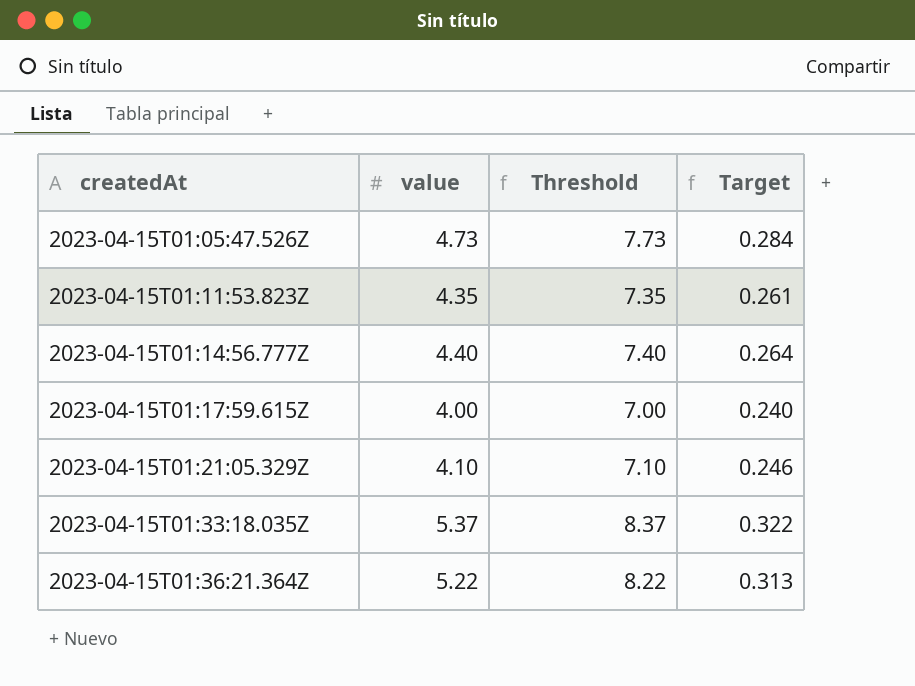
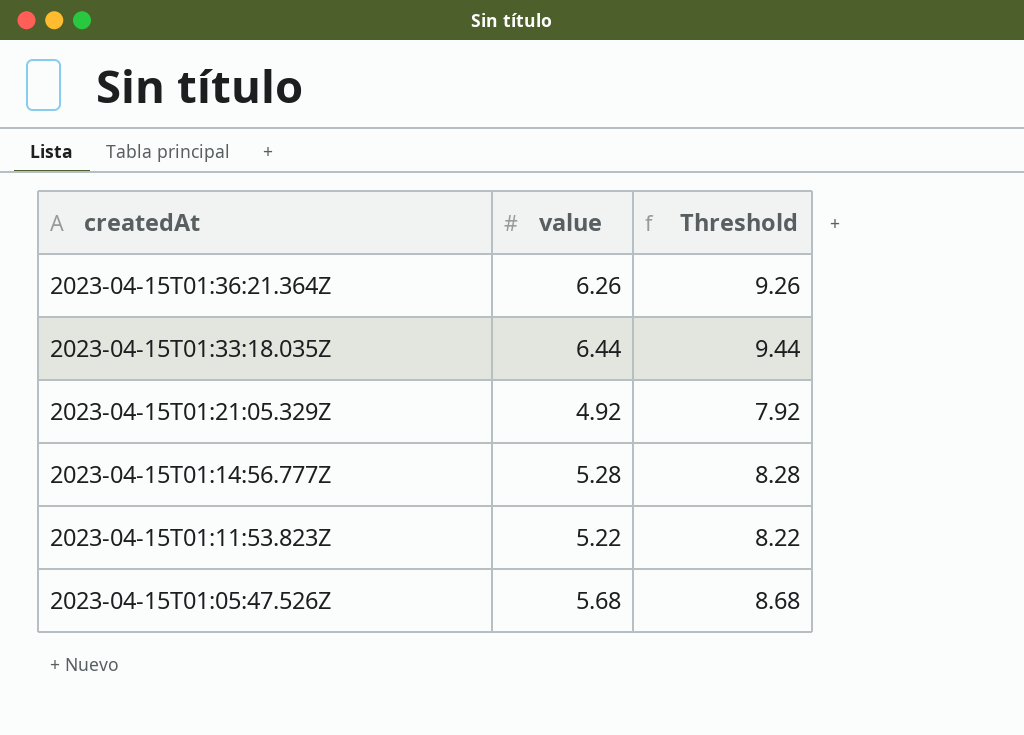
row order: createdAt ascending -> createdAt descending
column Target | formula: [value] * 0.06 -> none
row 2023-04-15T01:17:59.615Z: 4.00 | 7.00 | 0.240 -> none
2023-04-15T01:36:21.364Z | value: 5.22 -> 6.26
2023-04-15T01:36:21.364Z | Threshold: 8.22 -> 9.26
2023-04-15T01:33:18.035Z | value: 5.37 -> 6.44
2023-04-15T01:33:18.035Z | Threshold: 8.37 -> 9.44
2023-04-15T01:21:05.329Z | value: 4.10 -> 4.92
2023-04-15T01:21:05.329Z | Threshold: 7.10 -> 7.92
2023-04-15T01:14:56.777Z | value: 4.40 -> 5.28
2023-04-15T01:14:56.777Z | Threshold: 7.40 -> 8.28
2023-04-15T01:11:53.823Z | value: 4.35 -> 5.22
2023-04-15T01:11:53.823Z | Threshold: 7.35 -> 8.22
2023-04-15T01:05:47.526Z | value: 4.73 -> 5.68
2023-04-15T01:05:47.526Z | Threshold: 7.73 -> 8.68

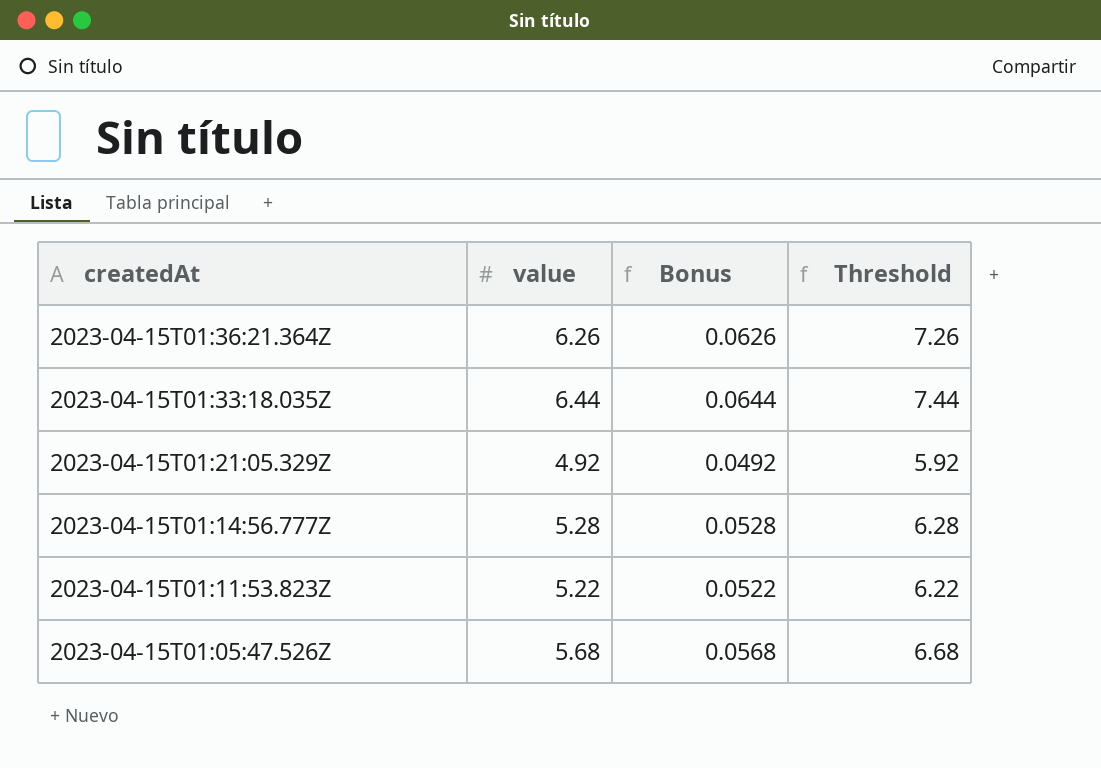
column Bonus | formula: none -> [value] * 0.01
column Threshold | formula: [value] + 3 -> [value] + 1

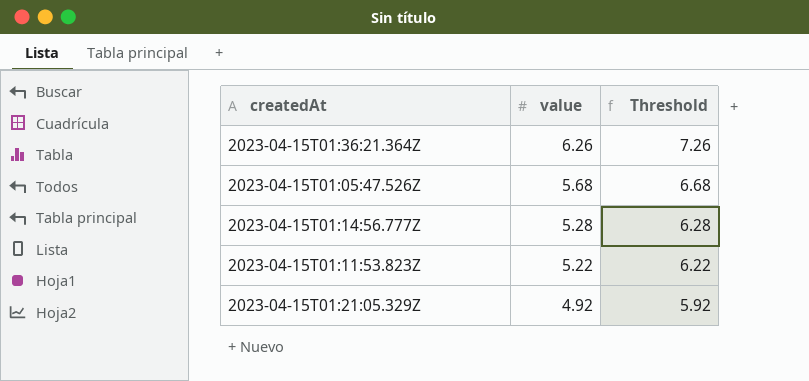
row order: createdAt descending -> value descending
column Bonus | formula: [value] * 0.01 -> none
row 2023-04-15T01:33:18.035Z: 6.44 | 0.0644 | 7.44 -> none

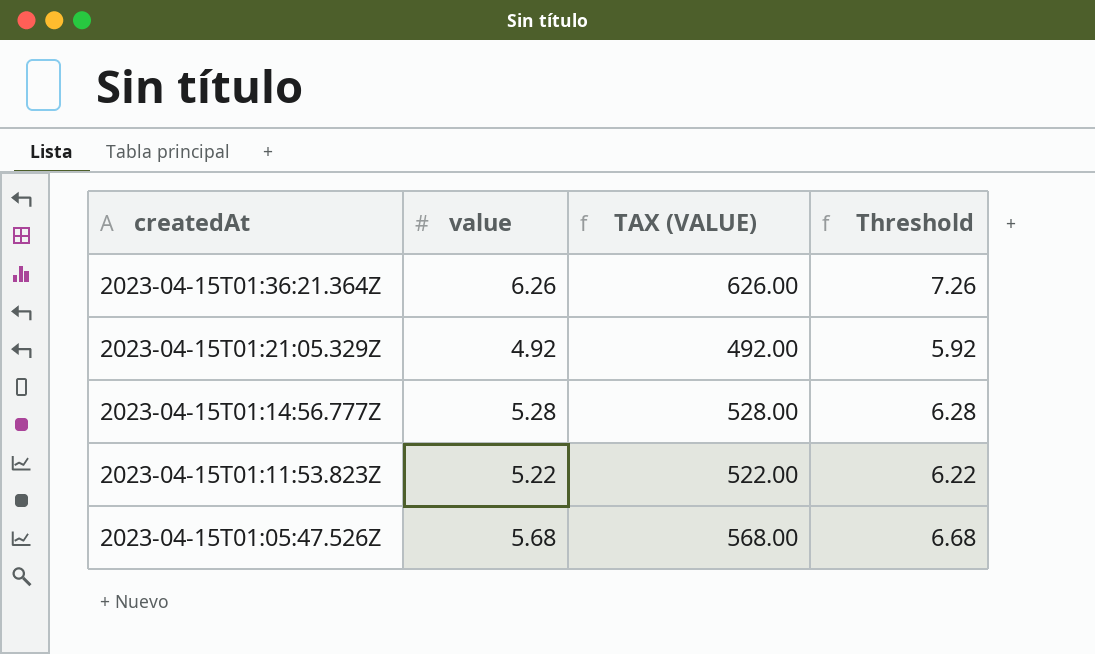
row order: value descending -> createdAt descending
column TAX (VALUE) | formula: none -> [value] * 100

